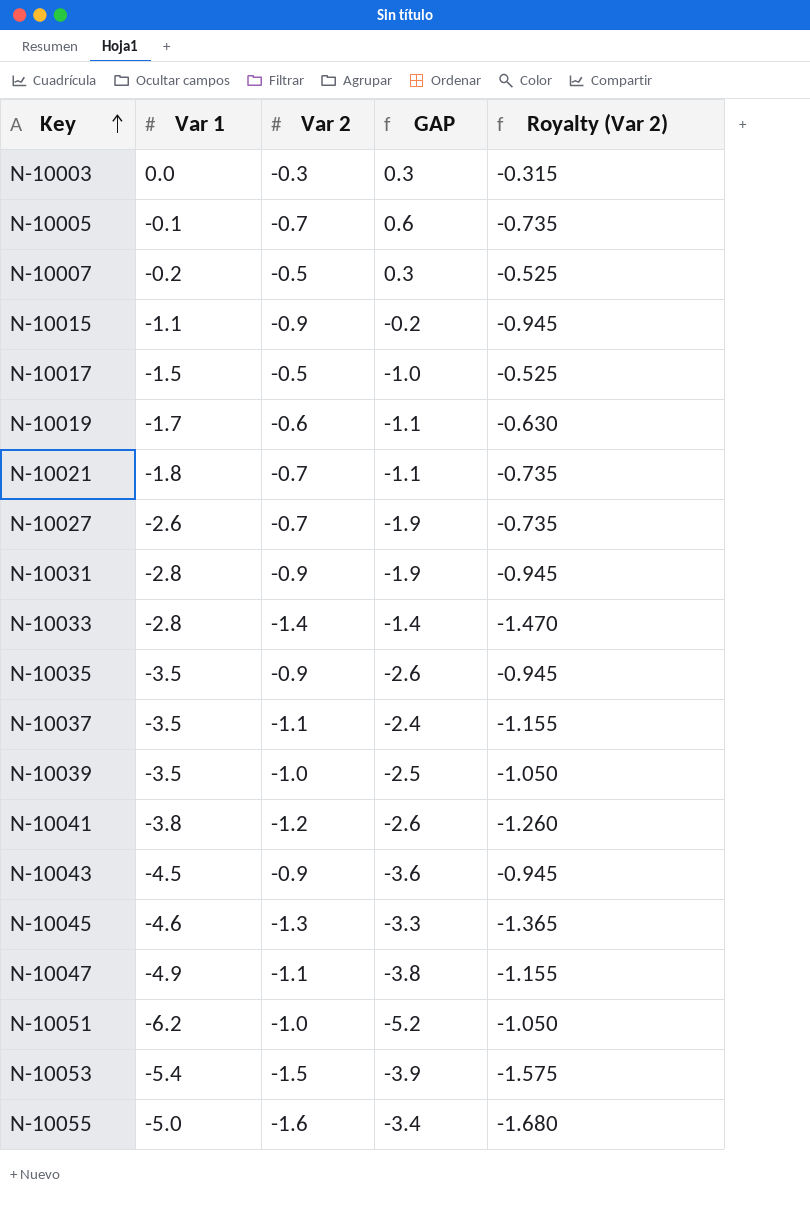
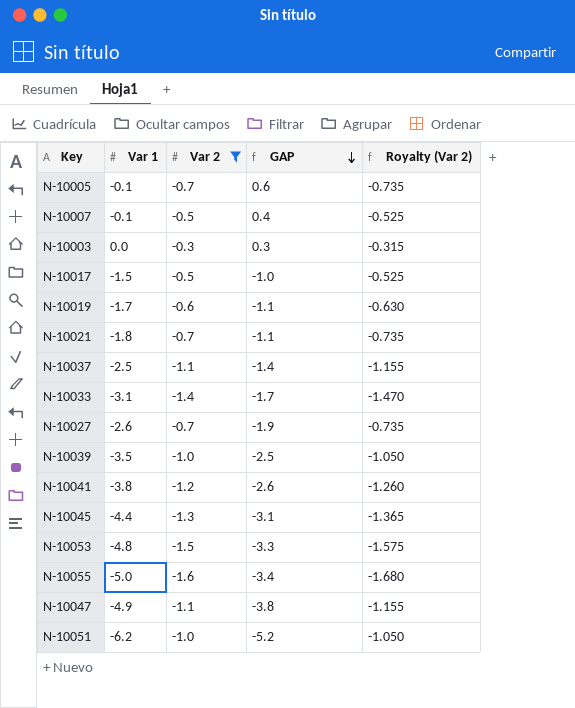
filter: none -> Var 2 != -0.9
row order: Key ascending -> GAP descending
N-10007 | Var 1: -0.2 -> -0.1
N-10007 | GAP: 0.3 -> 0.4
N-10037 | Var 1: -3.5 -> -2.5
N-10037 | GAP: -2.4 -> -1.4
N-10033 | Var 1: -2.8 -> -3.1
N-10033 | GAP: -1.4 -> -1.7
N-10045 | Var 1: -4.6 -> -4.4
N-10045 | GAP: -3.3 -> -3.1
N-10053 | Var 1: -5.4 -> -4.8
N-10053 | GAP: -3.9 -> -3.3

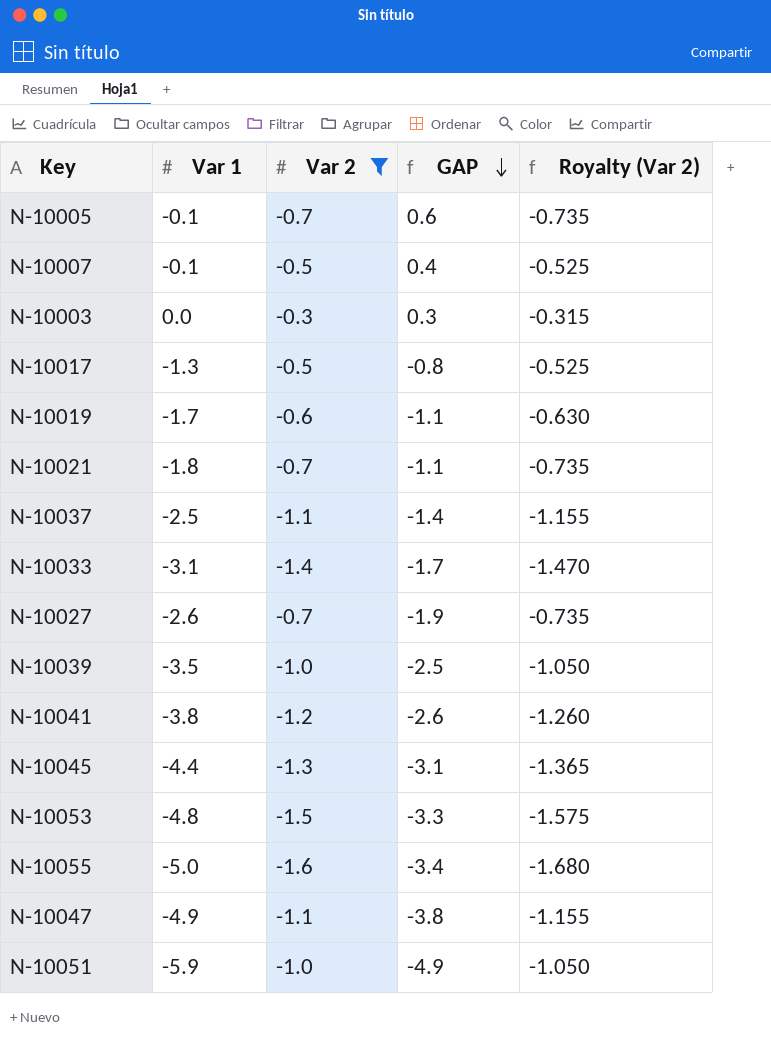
N-10017 | Var 1: -1.5 -> -1.3
N-10017 | GAP: -1.0 -> -0.8
N-10051 | Var 1: -6.2 -> -5.9
N-10051 | GAP: -5.2 -> -4.9

